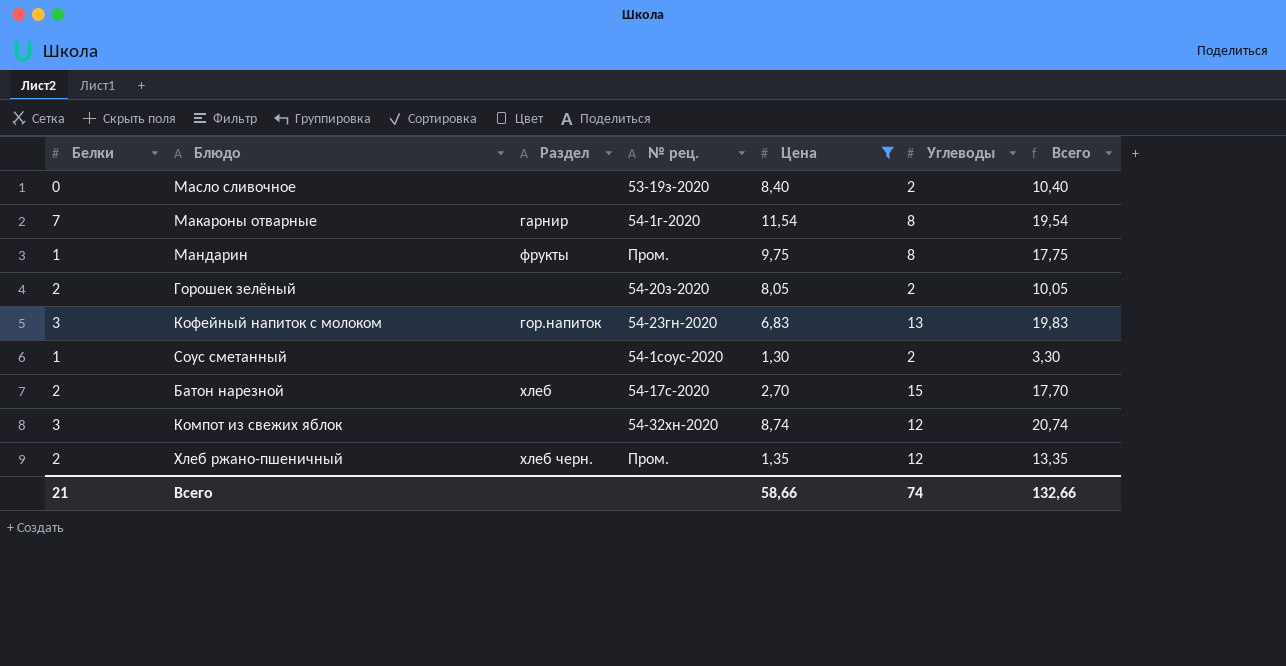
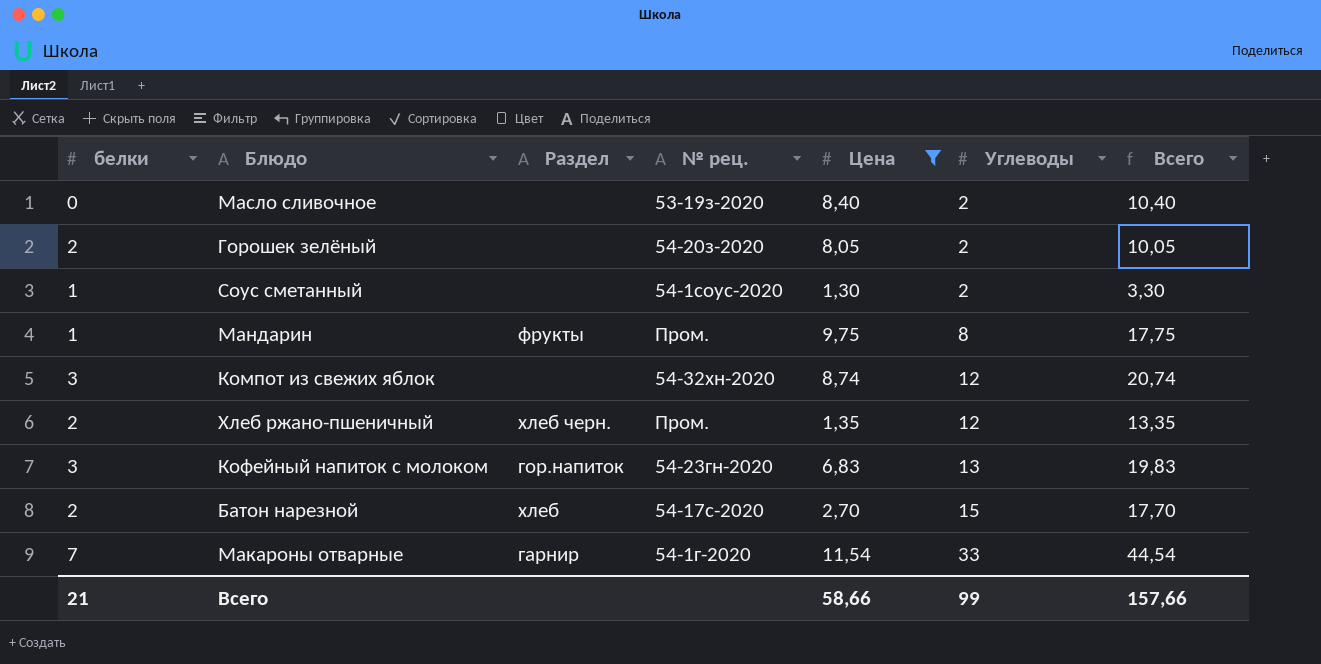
row order: none -> Углеводы ascending
column name: Белки -> белки
Макароны отварные | Углеводы: 8 -> 33
Макароны отварные | Всего: 19,54 -> 44,54
Всего | Углеводы: 74 -> 99
Всего | Всего: 132,66 -> 157,66

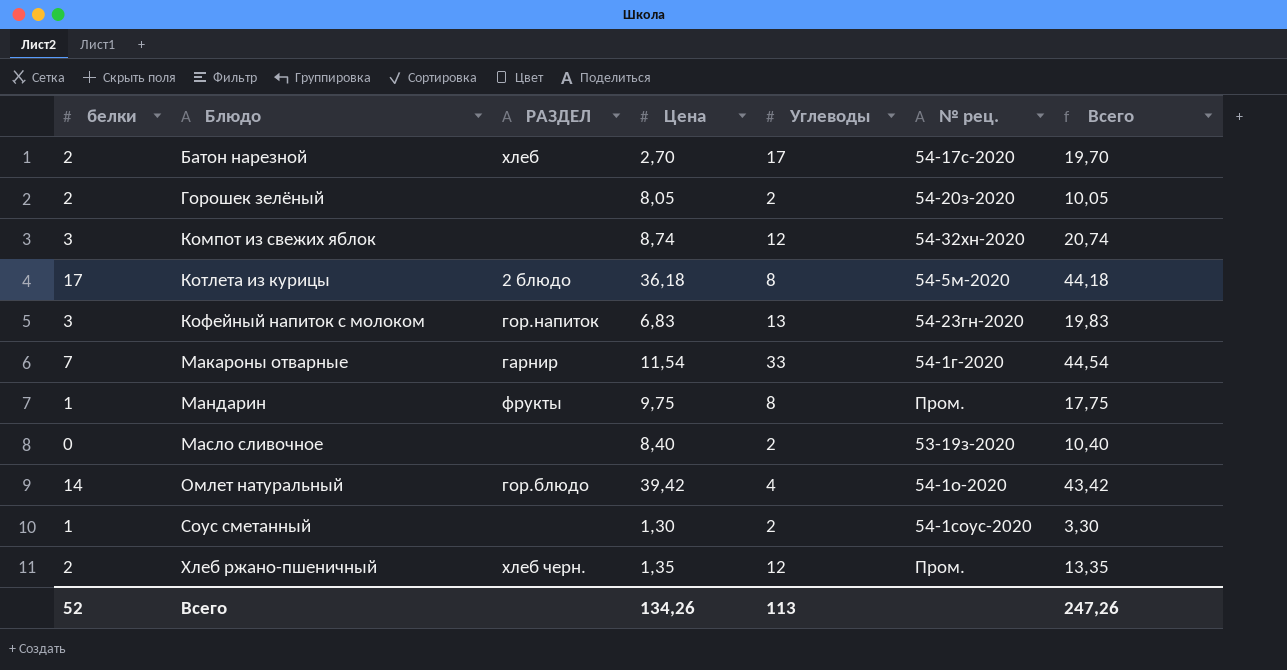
filter: Цена <= 11,54 -> none
row order: Углеводы ascending -> Блюдо ascending
column name: Раздел -> РАЗДЕЛ
column № рец. | position: 4 -> 6
Батон нарезной | Углеводы: 15 -> 17
Батон нарезной | Всего: 17,70 -> 19,70
Всего | белки: 21 -> 52
Всего | Цена: 58,66 -> 134,26
Всего | Углеводы: 99 -> 113
Всего | Всего: 157,66 -> 247,26

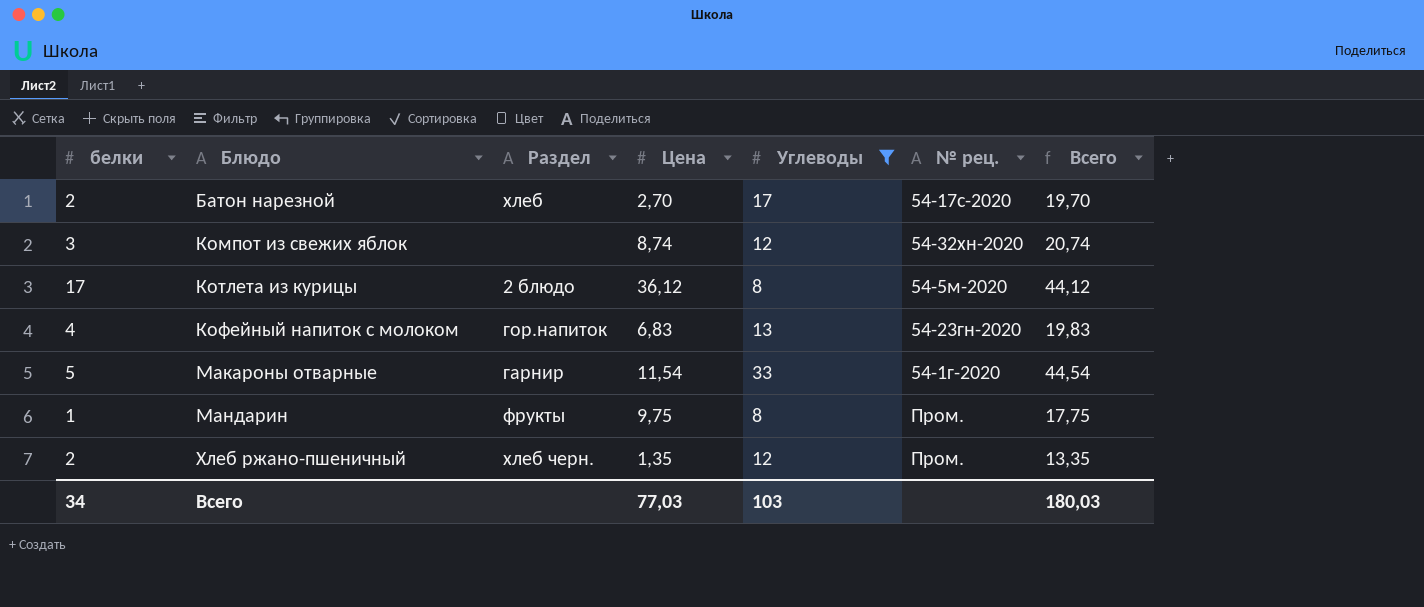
filter: none -> Углеводы >= 8
column name: РАЗДЕЛ -> Раздел
Котлета из курицы | Цена: 36,18 -> 36,12
Котлета из курицы | Всего: 44,18 -> 44,12
Кофейный напиток с молоком | белки: 3 -> 4
Макароны отварные | белки: 7 -> 5
Всего | белки: 52 -> 34
Всего | Цена: 134,26 -> 77,03
Всего | Углеводы: 113 -> 103
Всего | Всего: 247,26 -> 180,03

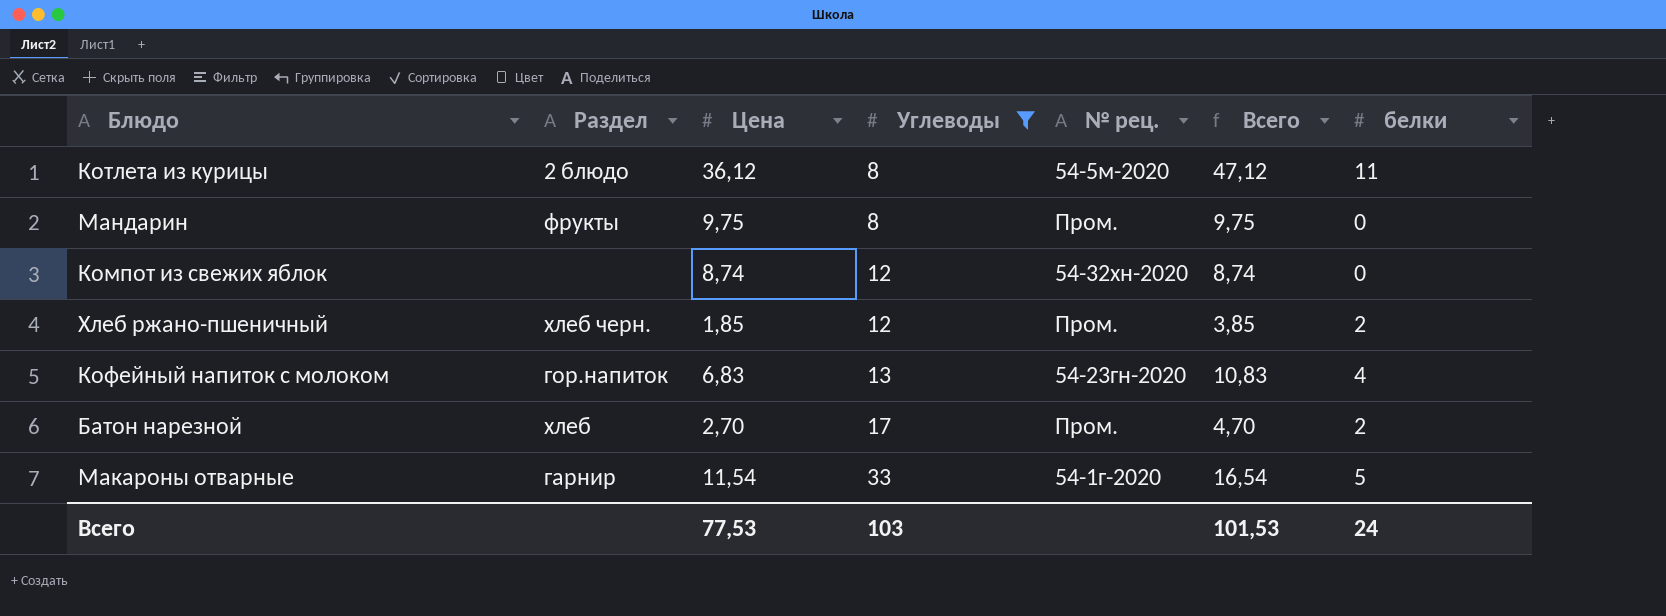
row order: Блюдо ascending -> Углеводы ascending
column Всего | formula: [Цена] + [Углеводы] -> [Цена] + [белки]
column белки | position: 1 -> 7
Котлета из курицы | белки: 17 -> 11
Мандарин | белки: 1 -> 0
Компот из свежих яблок | белки: 3 -> 0
Хлеб ржано-пшеничный | Цена: 1,35 -> 1,85
Батон нарезной | № рец.: 54-17с-2020 -> Пром.
Всего | Цена: 77,03 -> 77,53
Всего | Всего: 180,03 -> 101,53
Всего | белки: 34 -> 24

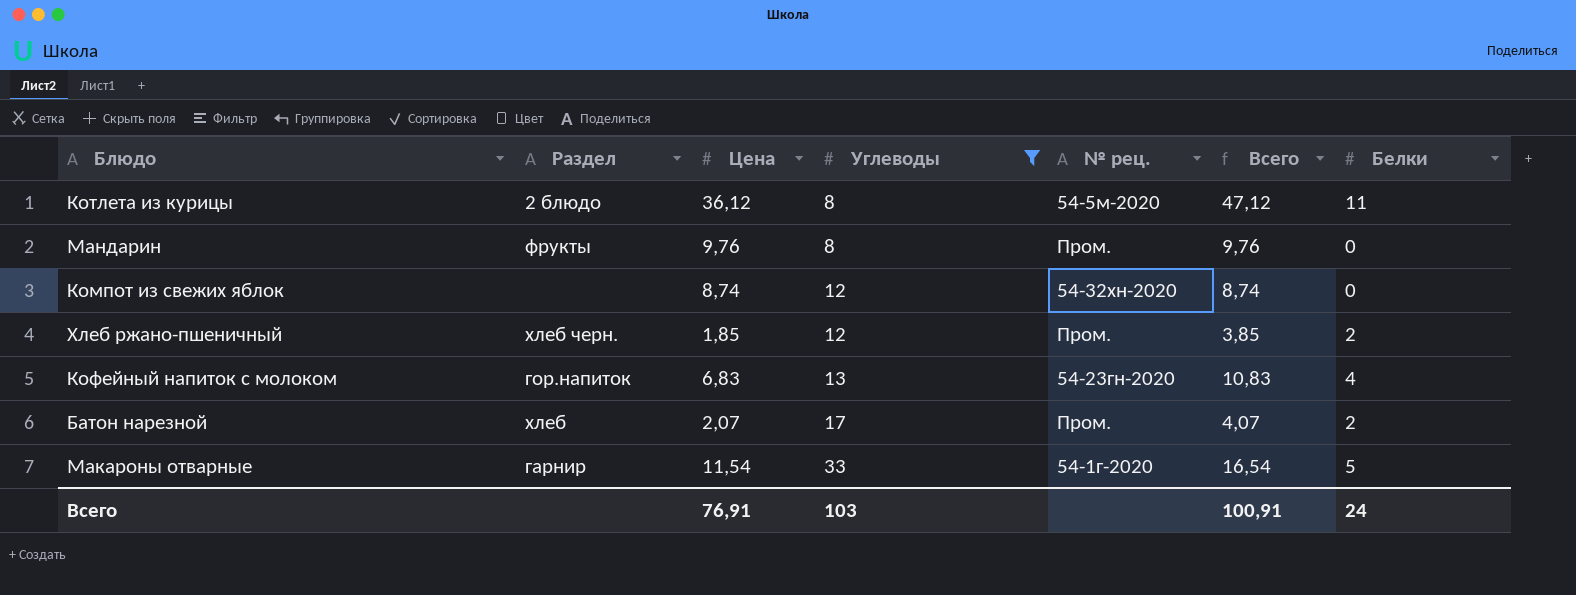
column name: белки -> Белки
Мандарин | Цена: 9,75 -> 9,76
Мандарин | Всего: 9,75 -> 9,76
Батон нарезной | Цена: 2,70 -> 2,07
Батон нарезной | Всего: 4,70 -> 4,07
Всего | Цена: 77,53 -> 76,91
Всего | Всего: 101,53 -> 100,91

